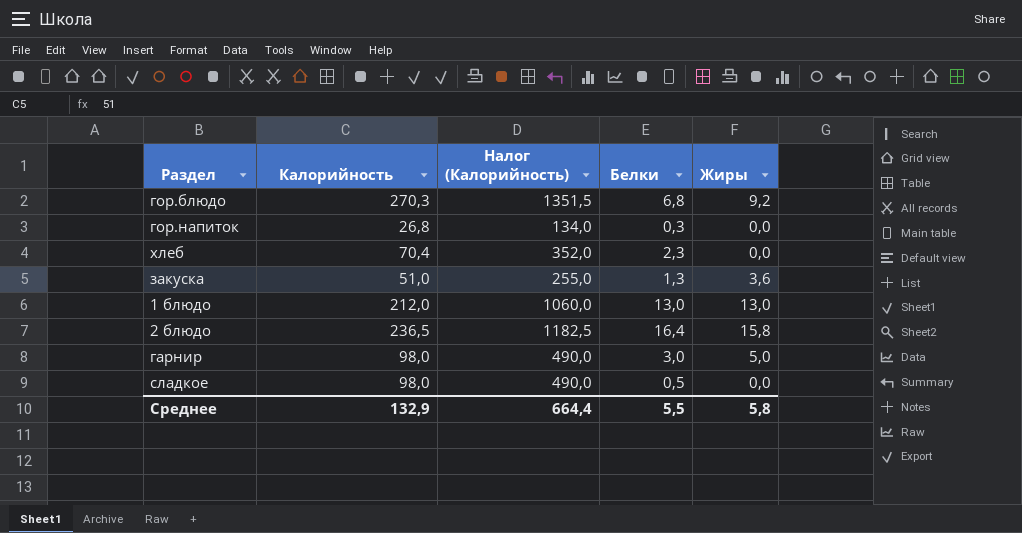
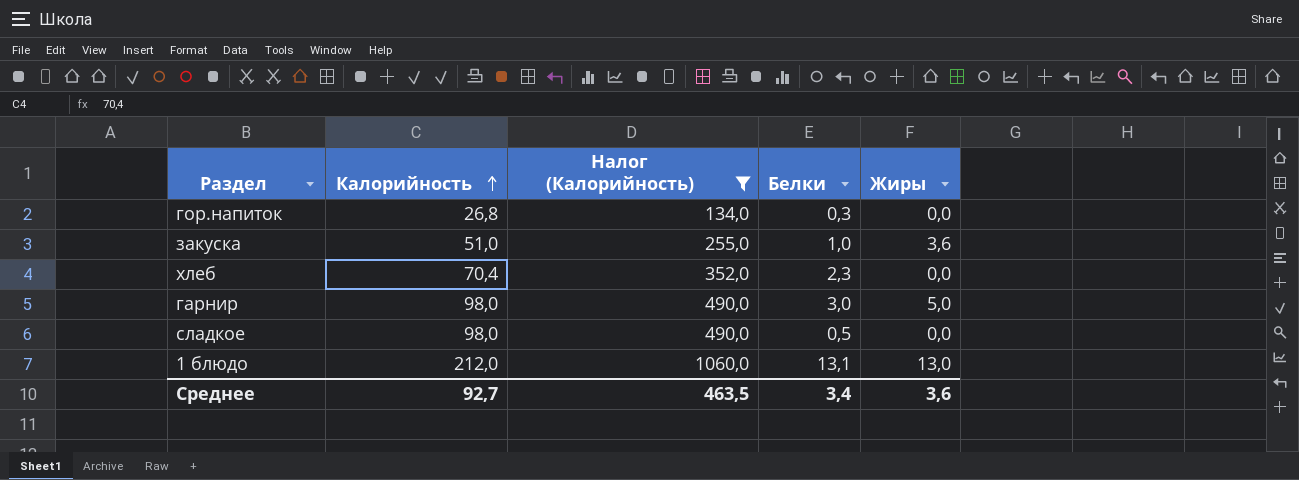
filter: none -> Налог (Калорийность) <= 1060,0
row order: none -> Калорийность ascending
закуска | Белки: 1,3 -> 1,0
1 блюдо | Белки: 13,0 -> 13,1
Среднее | Калорийность: 132,9 -> 92,7
Среднее | Налог (Калорийность): 664,4 -> 463,5
Среднее | Белки: 5,5 -> 3,4
Среднее | Жиры: 5,8 -> 3,6

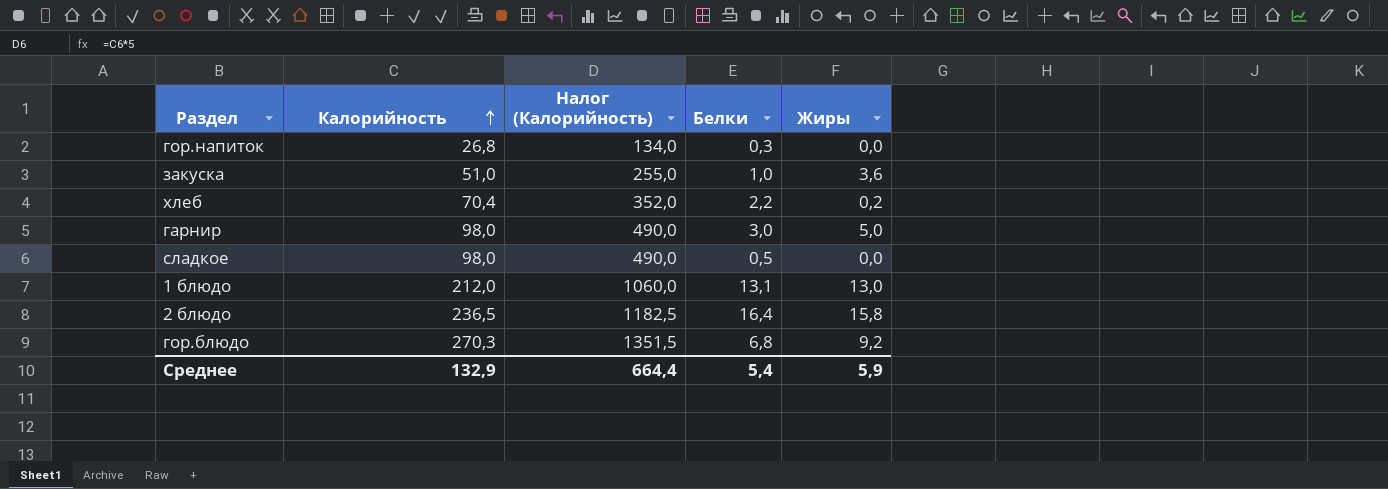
filter: Налог (Калорийность) <= 1060,0 -> none
хлеб | Белки: 2,3 -> 2,2
хлеб | Жиры: 0,0 -> 0,2
Среднее | Калорийность: 92,7 -> 132,9
Среднее | Налог (Калорийность): 463,5 -> 664,4
Среднее | Белки: 3,4 -> 5,4
Среднее | Жиры: 3,6 -> 5,9

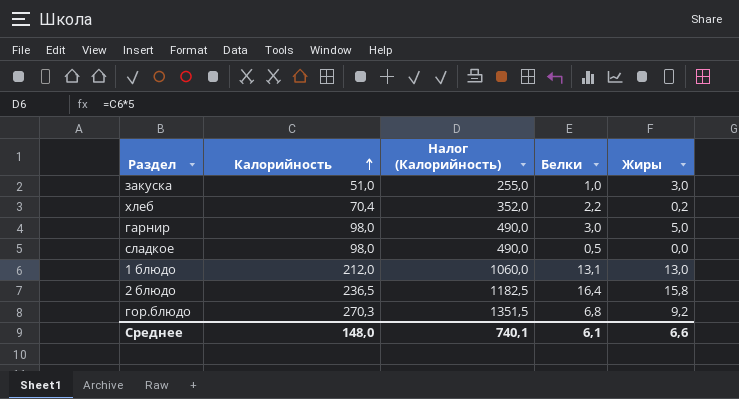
row гор.напиток: 26,8 | 134,0 | 0,3 | 0,0 -> none
закуска | Жиры: 3,6 -> 3,0
Среднее | Калорийность: 132,9 -> 148,0
Среднее | Налог (Калорийность): 664,4 -> 740,1
Среднее | Белки: 5,4 -> 6,1
Среднее | Жиры: 5,9 -> 6,6

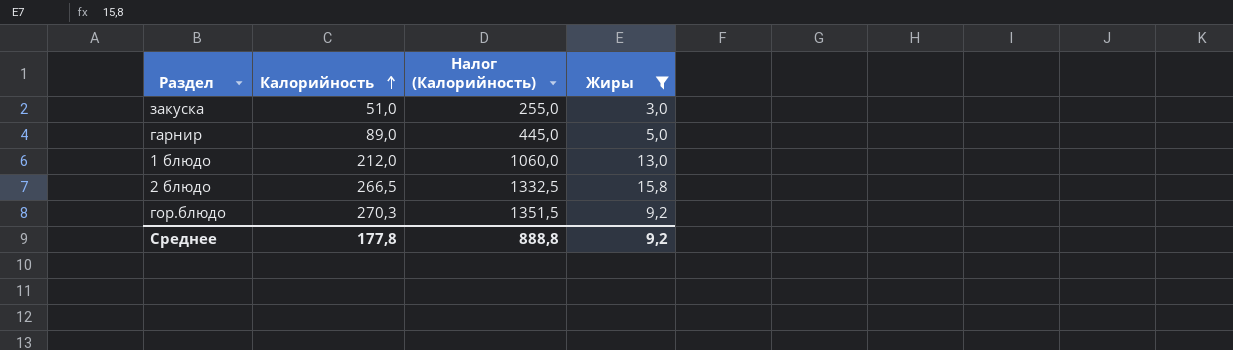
filter: none -> Жиры >= 3,0
column Белки | position: 4 -> none
гарнир | Калорийность: 98,0 -> 89,0
гарнир | Налог (Калорийность): 490,0 -> 445,0
2 блюдо | Калорийность: 236,5 -> 266,5
2 блюдо | Налог (Калорийность): 1182,5 -> 1332,5
Среднее | Калорийность: 148,0 -> 177,8
Среднее | Налог (Калорийность): 740,1 -> 888,8
Среднее | Жиры: 6,6 -> 9,2

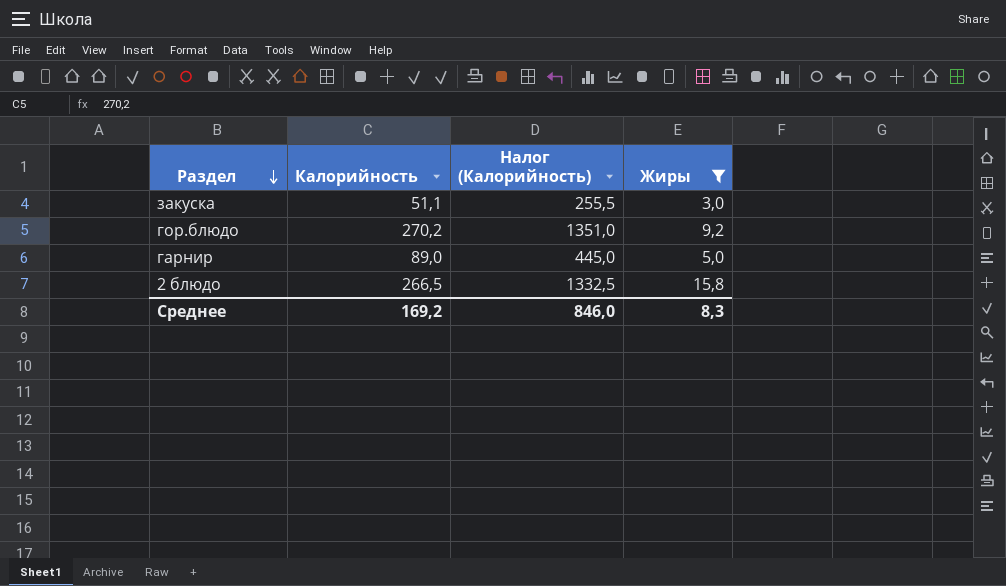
row order: Калорийность ascending -> Раздел descending
row 1 блюдо: 212,0 | 1060,0 | 13,0 -> none
закуска | Калорийность: 51,0 -> 51,1
закуска | Налог (Калорийность): 255,0 -> 255,5
гор.блюдо | Калорийность: 270,3 -> 270,2
гор.блюдо | Налог (Калорийность): 1351,5 -> 1351,0
Среднее | Калорийность: 177,8 -> 169,2
Среднее | Налог (Калорийность): 888,8 -> 846,0
Среднее | Жиры: 9,2 -> 8,3

